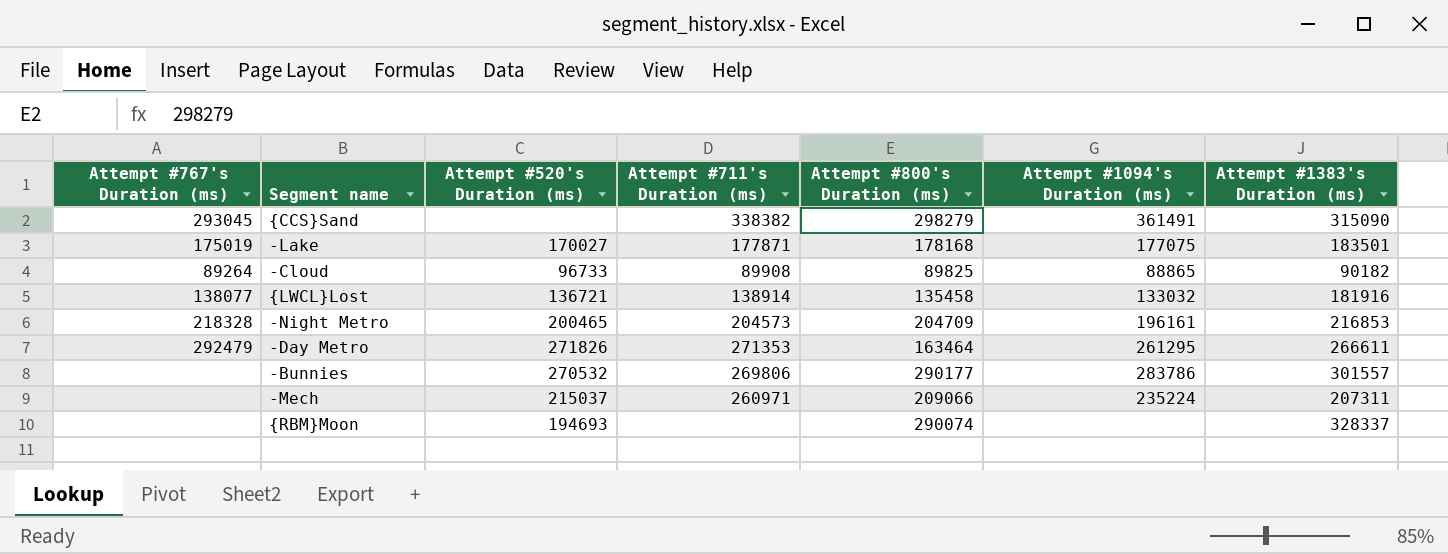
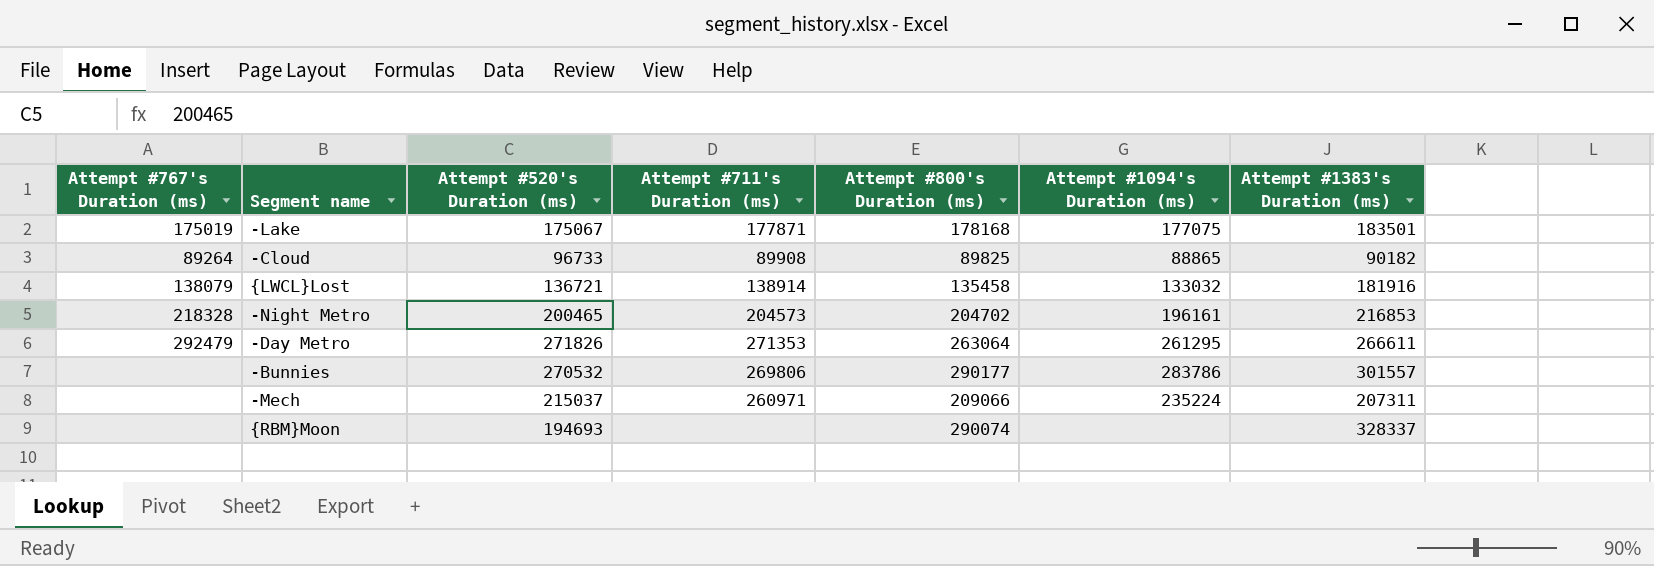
row {CCS}Sand: 293045 | none | 338382 | 298279 | 361491 | 315090 -> none
-Lake | Attempt #520's Duration (ms): 170027 -> 175067
{LWCL}Lost | Attempt #767's Duration (ms): 138077 -> 138079
-Night Metro | Attempt #800's Duration (ms): 204709 -> 204702
-Day Metro | Attempt #800's Duration (ms): 163464 -> 263064

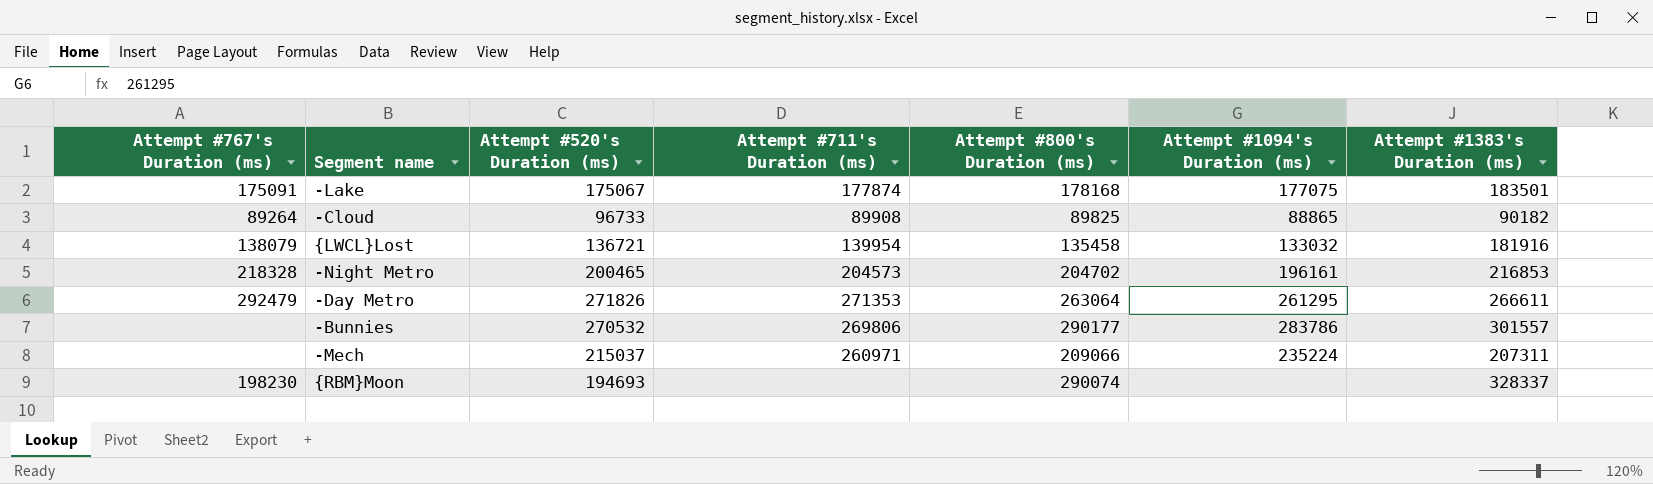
-Lake | Attempt #767's Duration (ms): 175019 -> 175091
-Lake | Attempt #711's Duration (ms): 177871 -> 177874
{LWCL}Lost | Attempt #711's Duration (ms): 138914 -> 139954
{RBM}Moon | Attempt #767's Duration (ms): none -> 198230

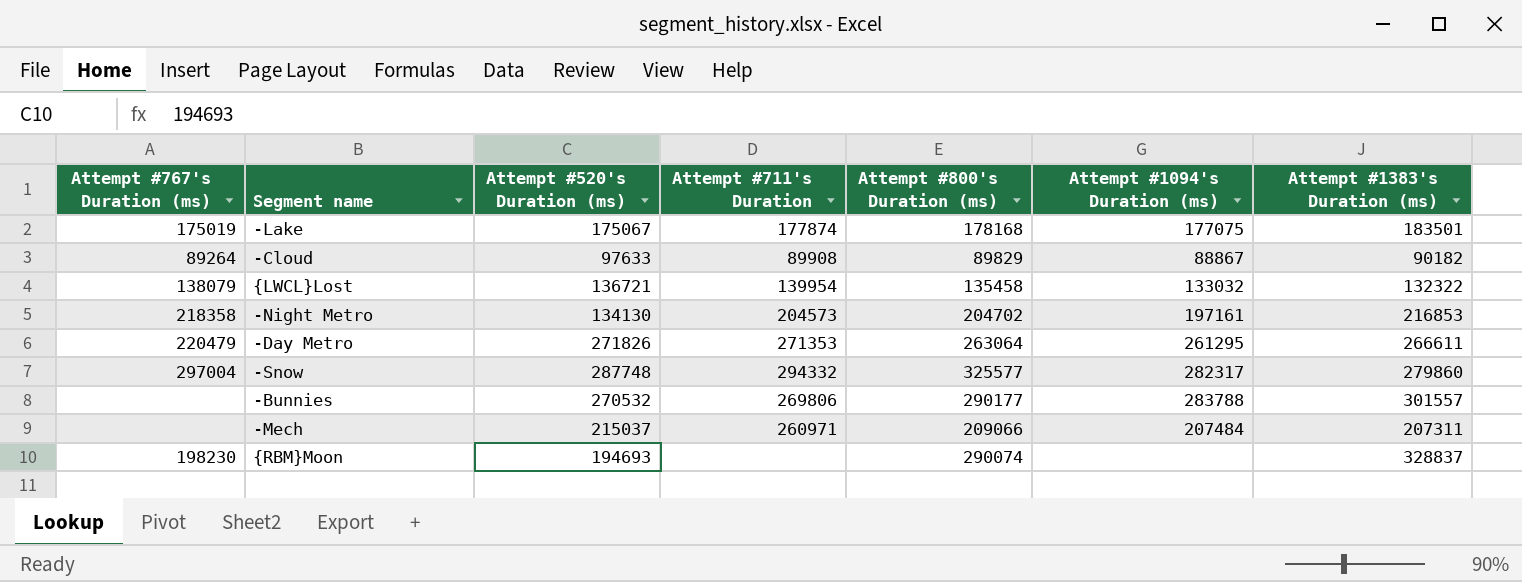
column name: Attempt #711's Duration (ms) -> Attempt #711's Duration
-Lake | Attempt #767's Duration (ms): 175091 -> 175019
-Cloud | Attempt #520's Duration (ms): 96733 -> 97633
-Cloud | Attempt #800's Duration (ms): 89825 -> 89829
-Cloud | Attempt #1094's Duration (ms): 88865 -> 88867
{LWCL}Lost | Attempt #1383's Duration (ms): 181916 -> 132322
-Night Metro | Attempt #767's Duration (ms): 218328 -> 218358
-Night Metro | Attempt #520's Duration (ms): 200465 -> 134130
-Night Metro | Attempt #1094's Duration (ms): 196161 -> 197161
-Day Metro | Attempt #767's Duration (ms): 292479 -> 220479
row -Snow: none -> 297004 | 287748 | 294332 | 325577 | 282317 | 279860
-Bunnies | Attempt #1094's Duration (ms): 283786 -> 283788
-Mech | Attempt #1094's Duration (ms): 235224 -> 207484
{RBM}Moon | Attempt #1383's Duration (ms): 328337 -> 328837

